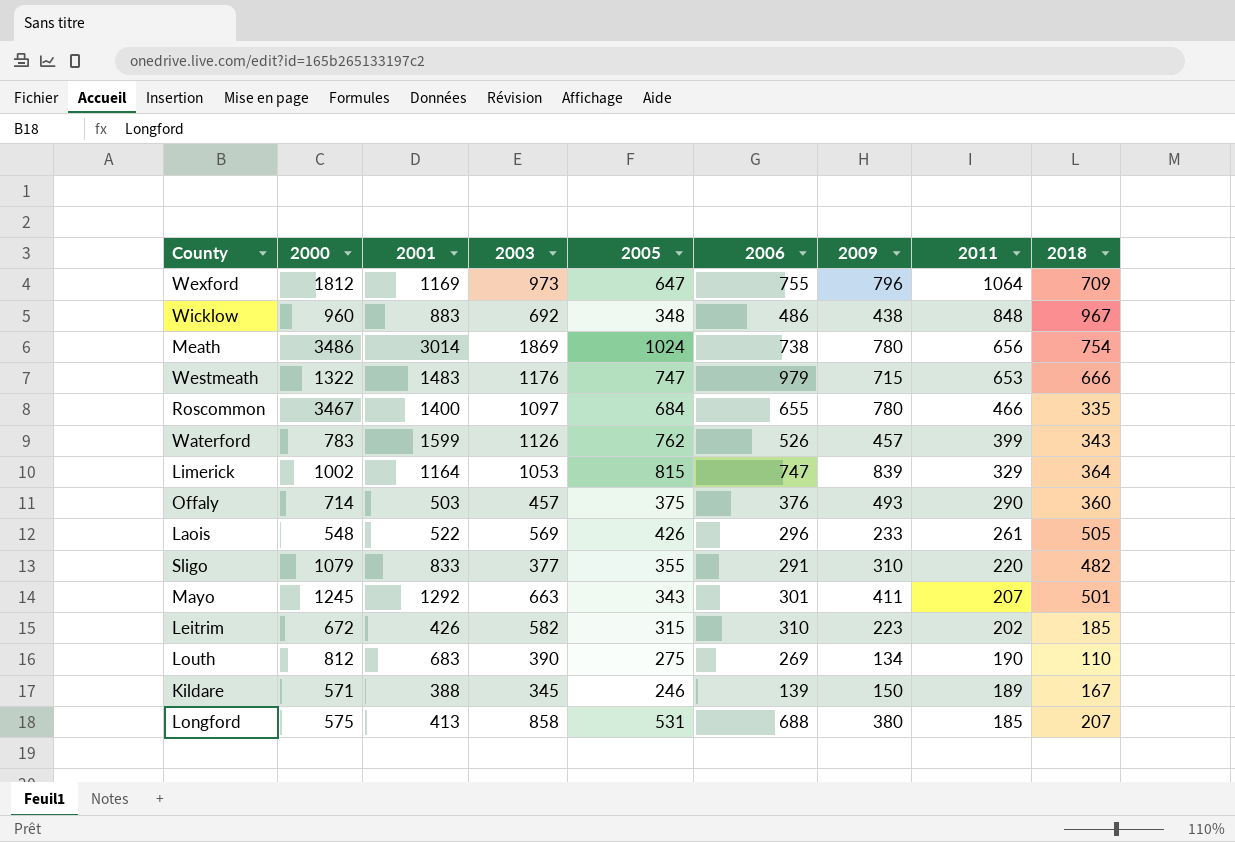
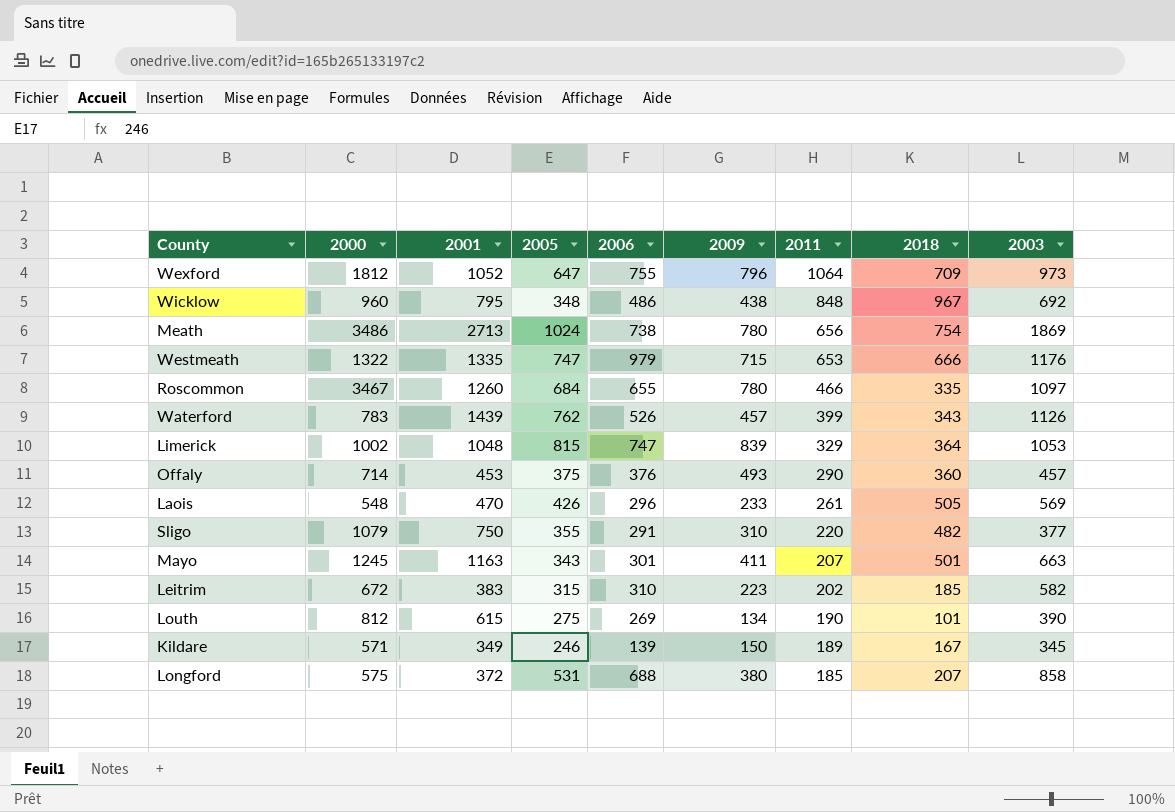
column 2003 | position: 4 -> 9
Wexford | 2001: 1169 -> 1052
Wicklow | 2001: 883 -> 795
Meath | 2001: 3014 -> 2713
Westmeath | 2001: 1483 -> 1335
Roscommon | 2001: 1400 -> 1260
Waterford | 2001: 1599 -> 1439
Limerick | 2001: 1164 -> 1048
Offaly | 2001: 503 -> 453
Laois | 2001: 522 -> 470
Sligo | 2001: 833 -> 750
Mayo | 2001: 1292 -> 1163
Leitrim | 2001: 426 -> 383
Louth | 2001: 683 -> 615
Louth | 2018: 110 -> 101
Kildare | 2001: 388 -> 349
Longford | 2001: 413 -> 372

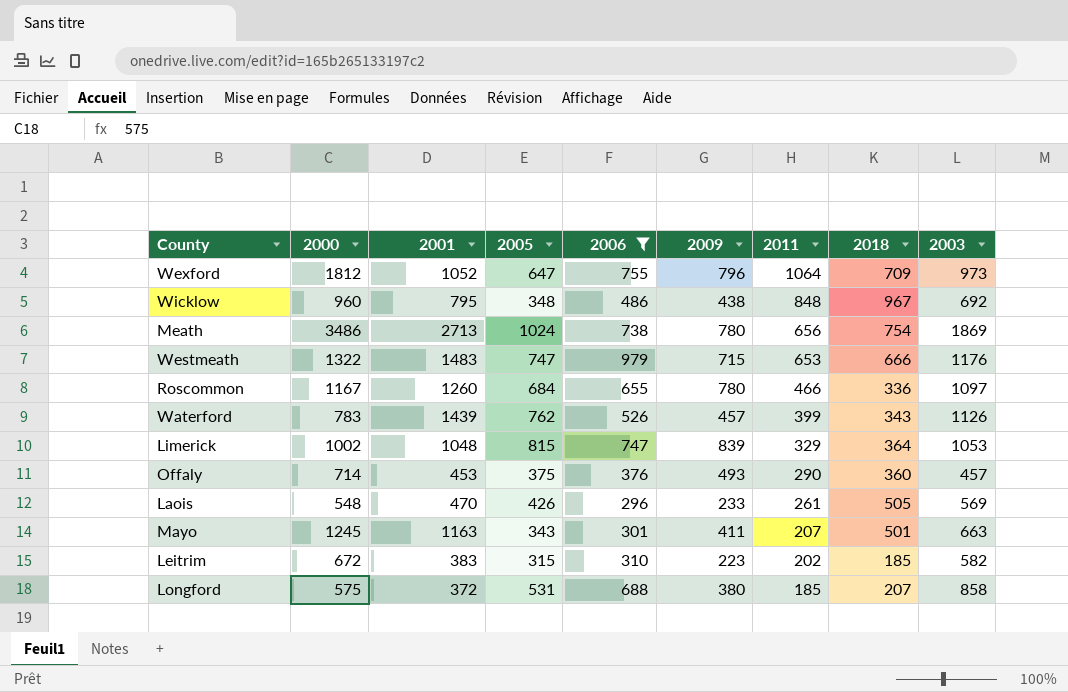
filter: none -> 2006 >= 296
Westmeath | 2001: 1335 -> 1483
Roscommon | 2000: 3467 -> 1167
Roscommon | 2018: 335 -> 336

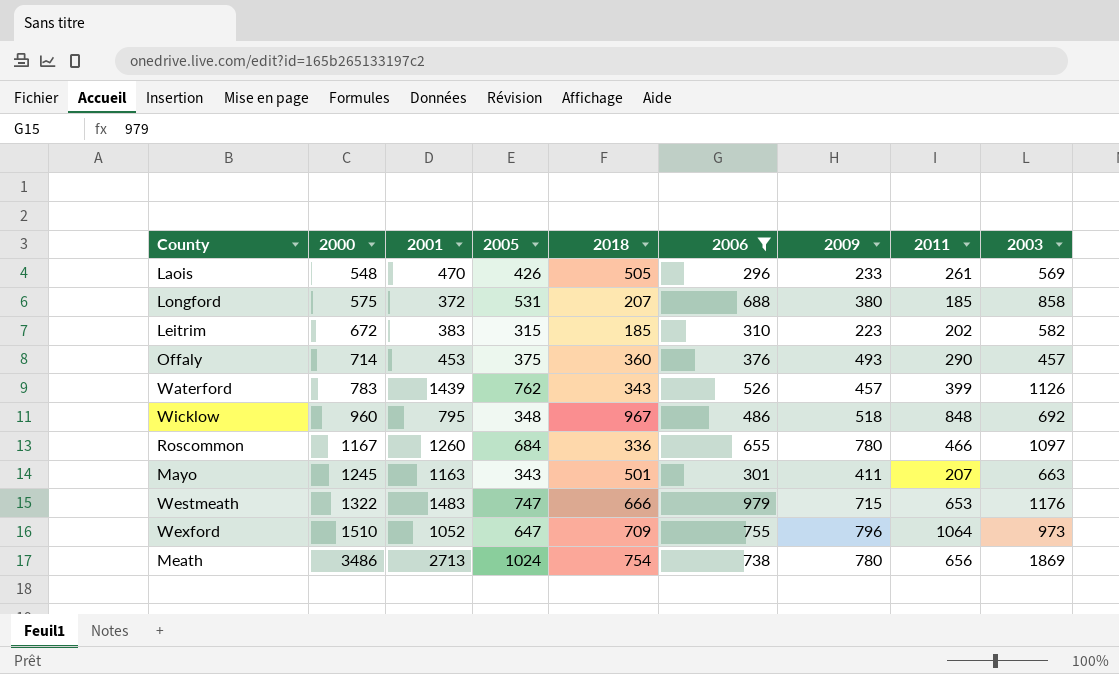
row order: 2011 descending -> 2000 ascending
column 2018 | position: 8 -> 5
row Limerick: 1002 | 1048 | 815 | 747 | 839 | 329 | 364 | 1053 -> none
Wicklow | 2009: 438 -> 518
Wexford | 2000: 1812 -> 1510

